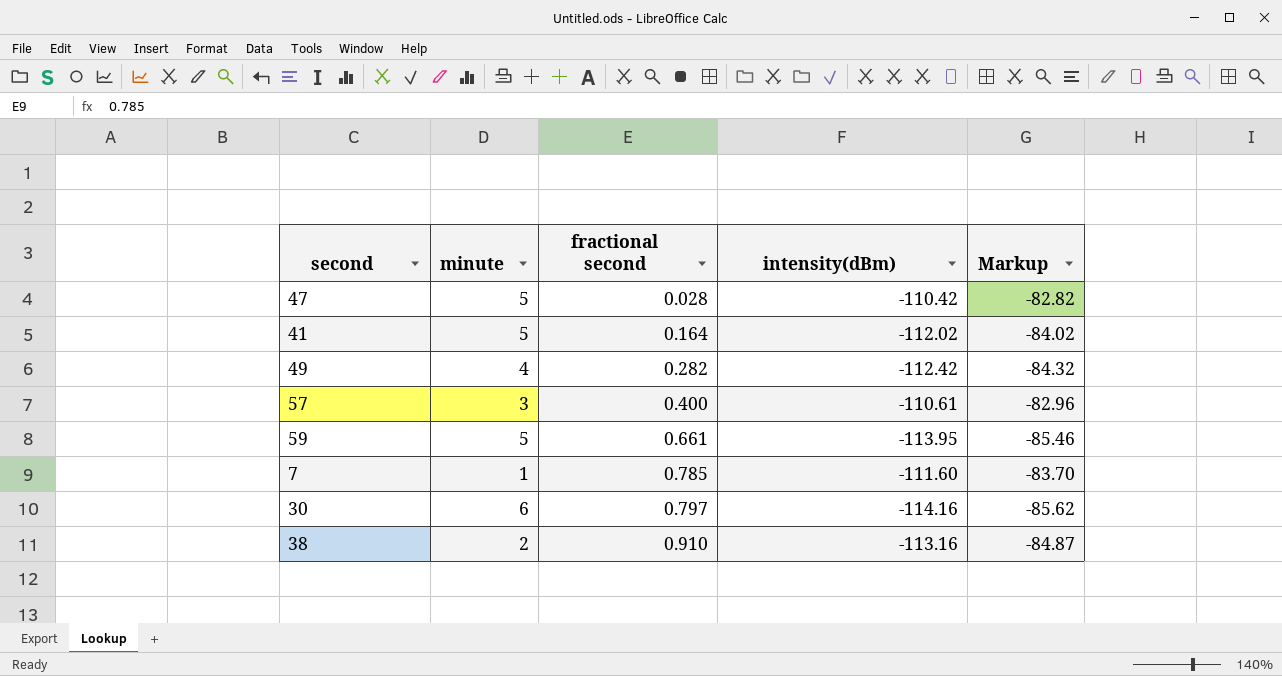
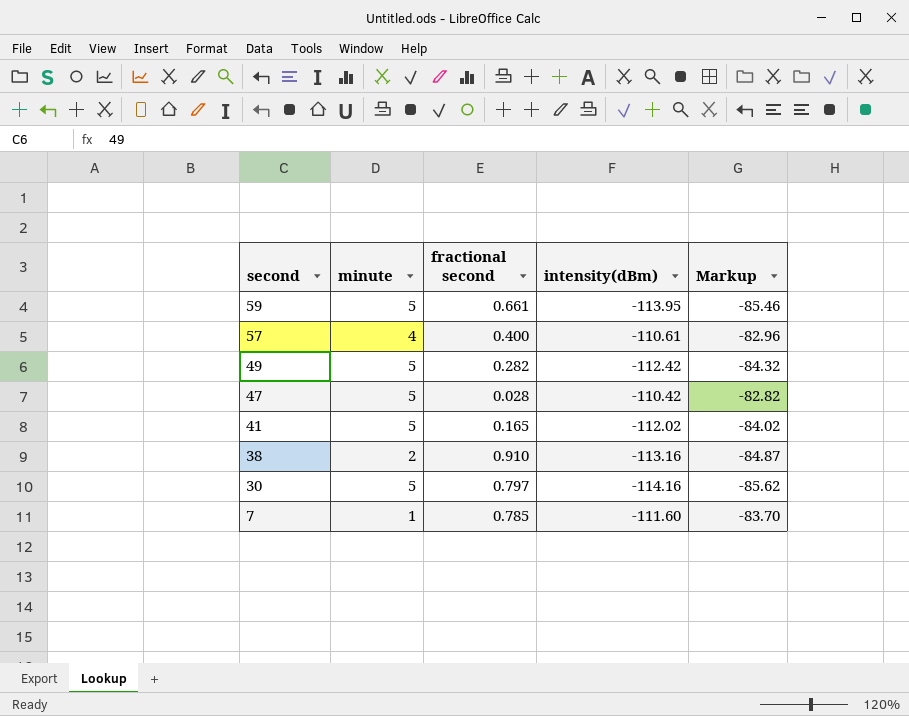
row order: fractional second ascending -> second descending
57 | minute: 3 -> 4
49 | minute: 4 -> 5
41 | fractional second: 0.164 -> 0.165
30 | minute: 6 -> 5

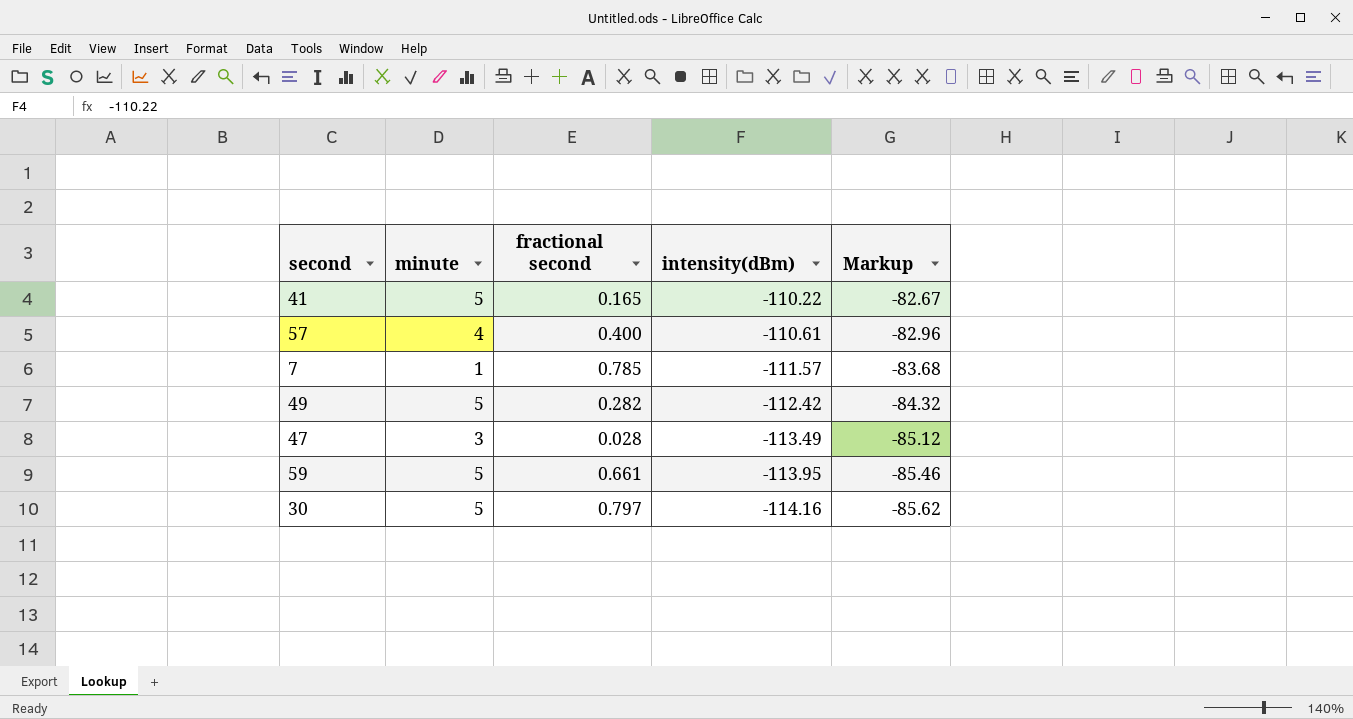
row order: second descending -> intensity(dBm) descending
row 38: 2 | 0.910 | -113.16 | -84.87 -> none
41 | intensity(dBm): -112.02 -> -110.22
41 | Markup: -84.02 -> -82.67
7 | intensity(dBm): -111.60 -> -111.57
7 | Markup: -83.70 -> -83.68
47 | minute: 5 -> 3
47 | intensity(dBm): -110.42 -> -113.49
47 | Markup: -82.82 -> -85.12

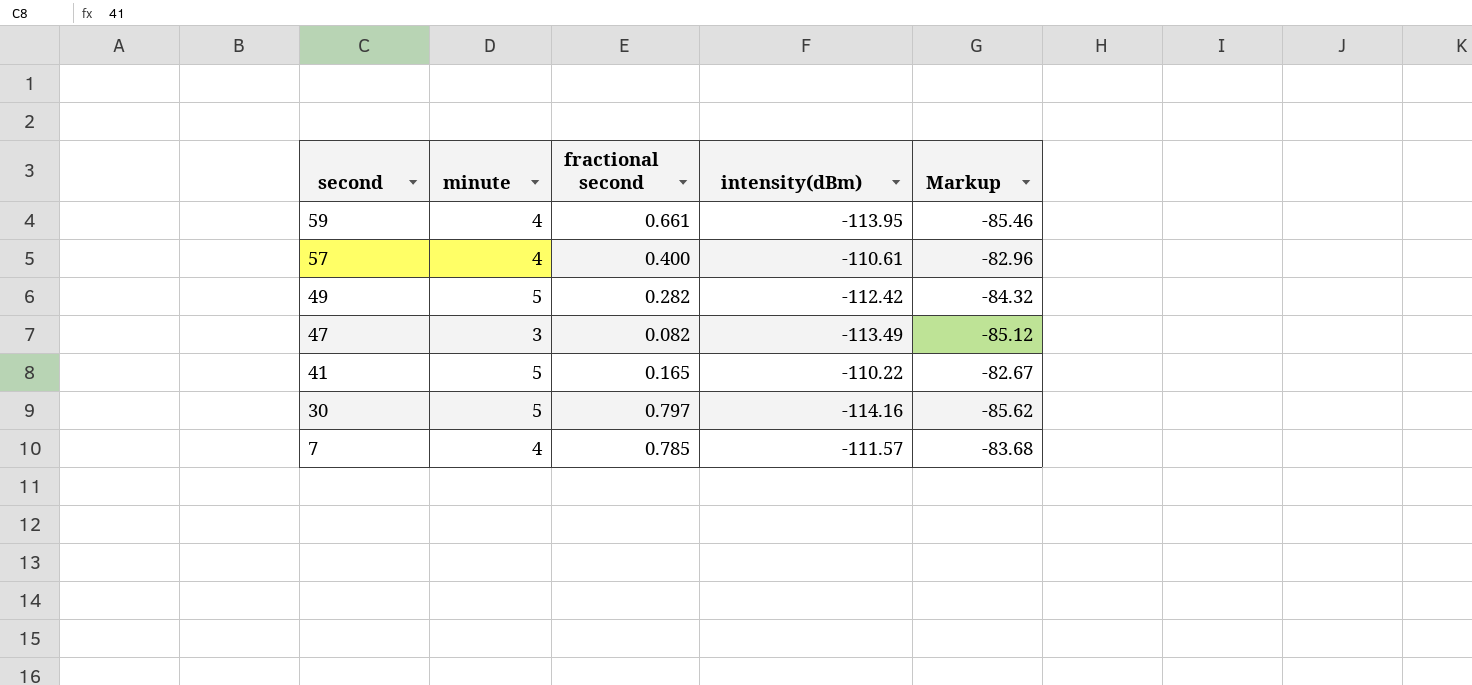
row order: intensity(dBm) descending -> second descending
59 | minute: 5 -> 4
47 | fractional second: 0.028 -> 0.082
7 | minute: 1 -> 4

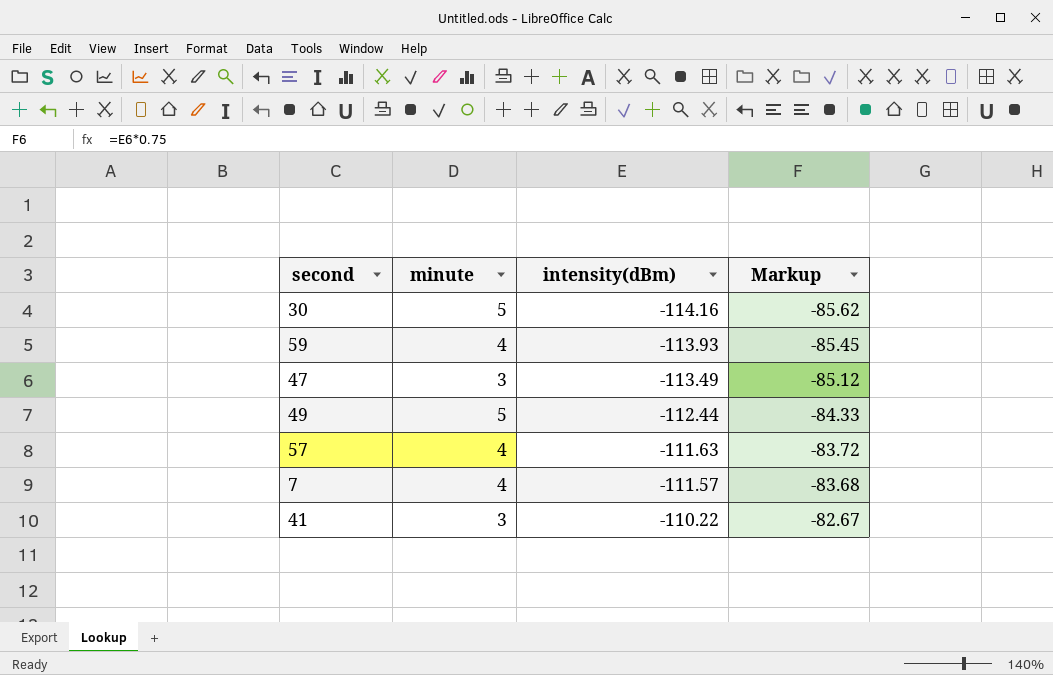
row order: second descending -> intensity(dBm) ascending
column fractional second | position: 3 -> none
59 | intensity(dBm): -113.95 -> -113.93
59 | Markup: -85.46 -> -85.45
49 | intensity(dBm): -112.42 -> -112.44
49 | Markup: -84.32 -> -84.33
57 | intensity(dBm): -110.61 -> -111.63
57 | Markup: -82.96 -> -83.72
41 | minute: 5 -> 3

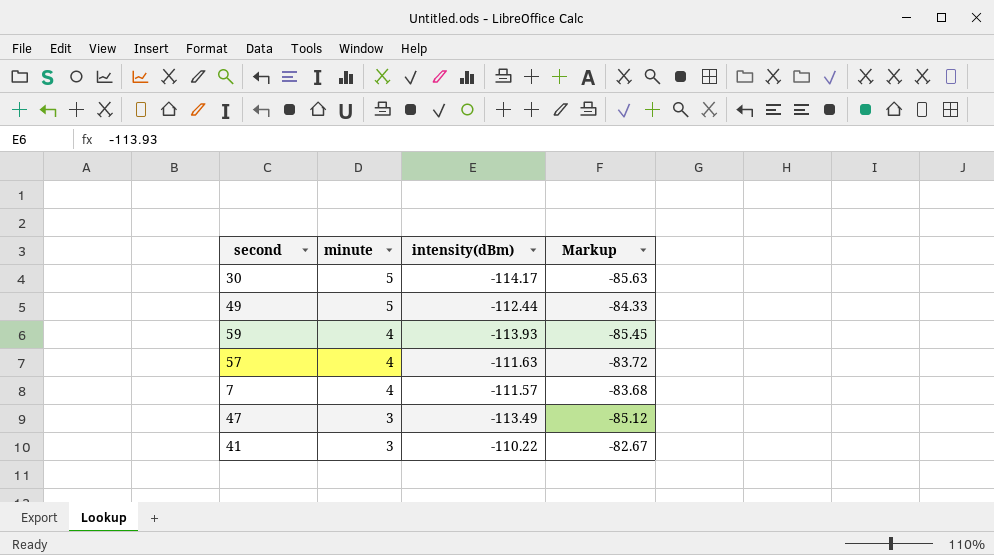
row order: intensity(dBm) ascending -> minute descending
30 | intensity(dBm): -114.16 -> -114.17
30 | Markup: -85.62 -> -85.63

